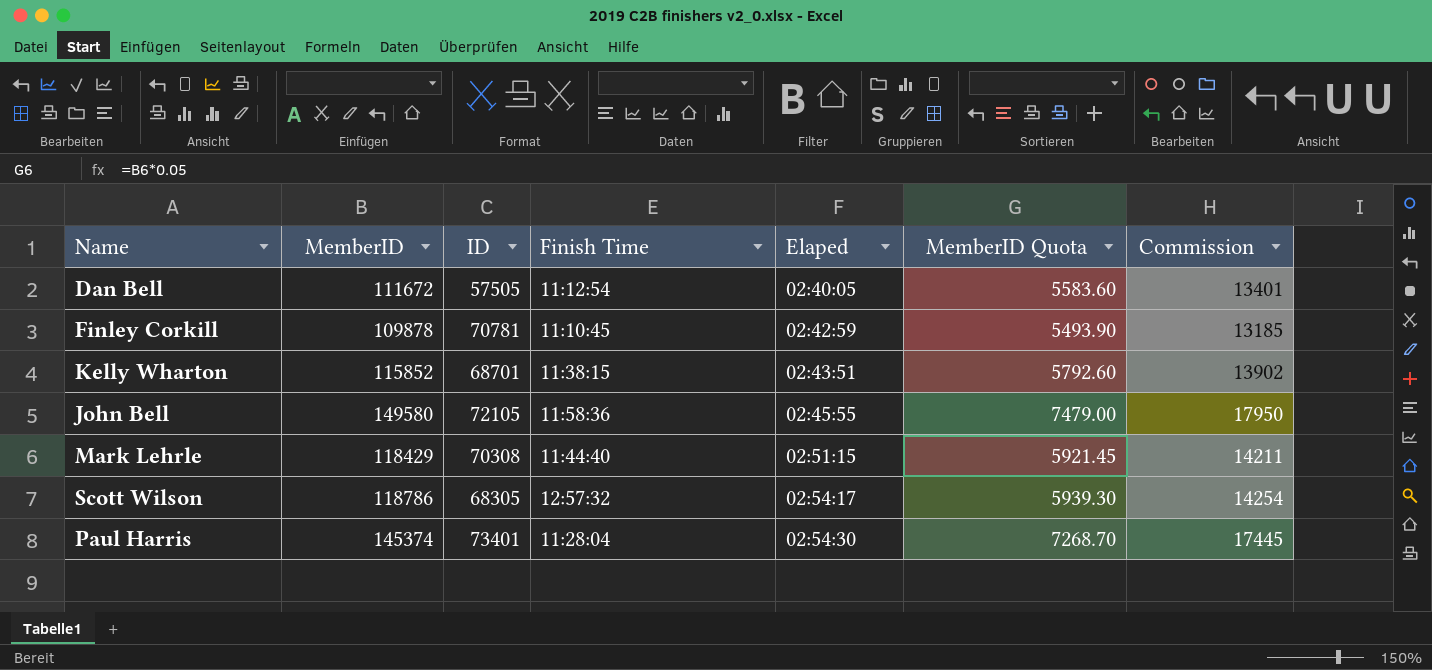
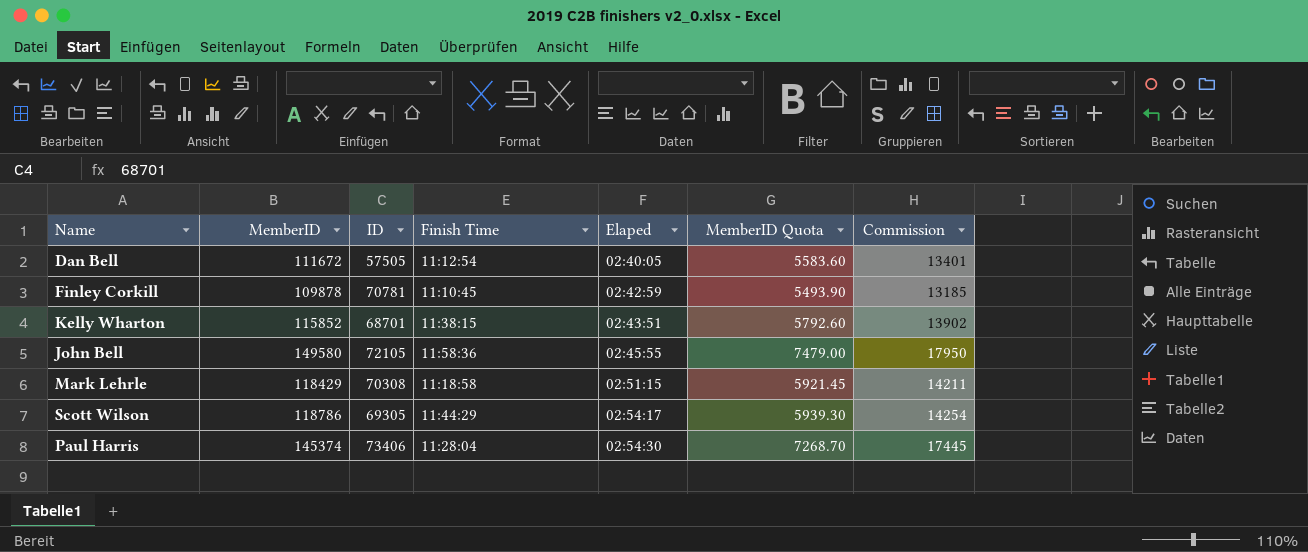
Mark Lehrle | Finish Time: 11:44:40 -> 11:18:58
Scott Wilson | ID: 68305 -> 69305
Scott Wilson | Finish Time: 12:57:32 -> 11:44:29
Paul Harris | ID: 73401 -> 73406

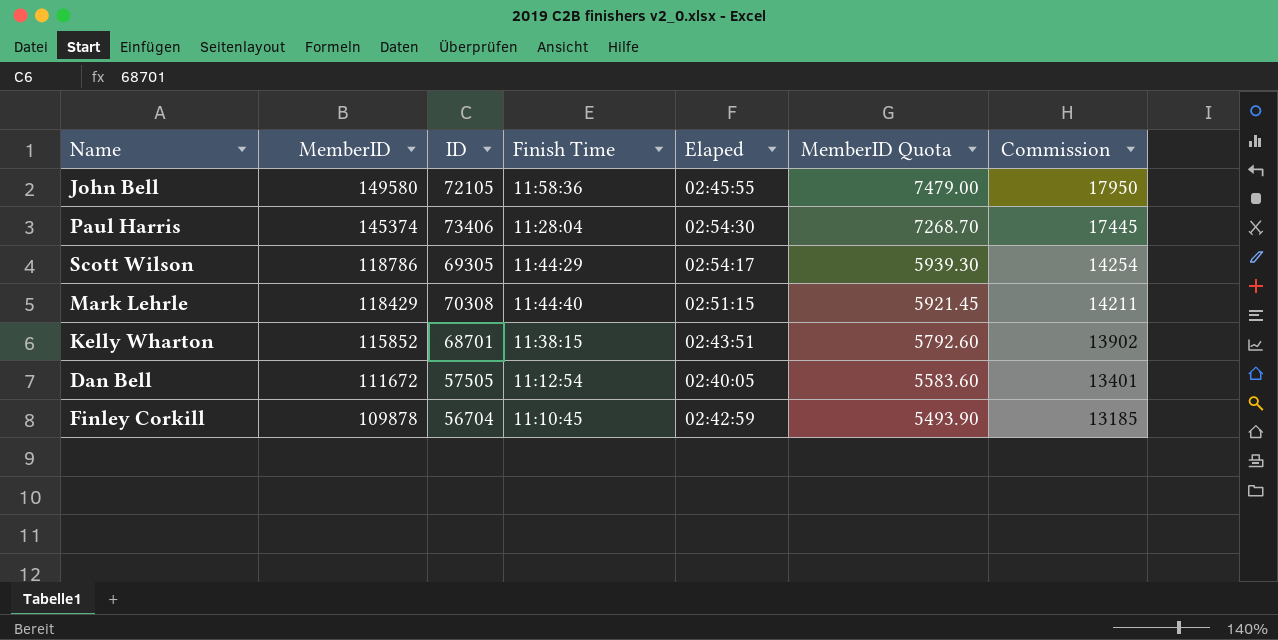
row order: Elaped ascending -> MemberID descending
Mark Lehrle | Finish Time: 11:18:58 -> 11:44:40
Finley Corkill | ID: 70781 -> 56704

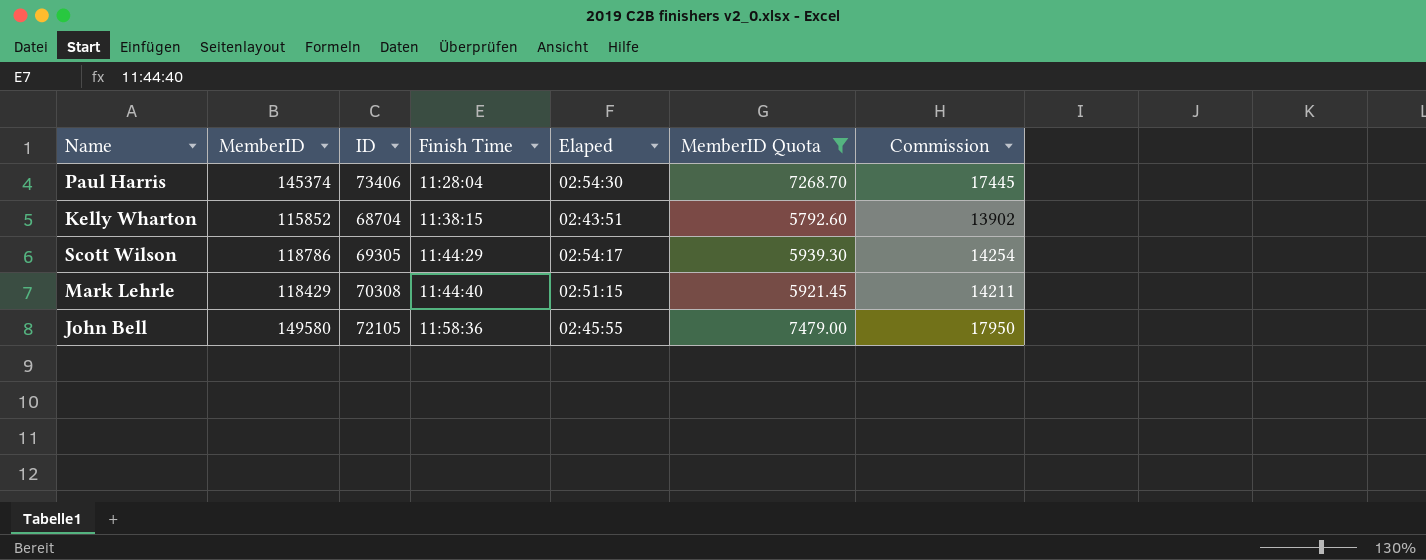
filter: none -> MemberID Quota >= 5792.60
row order: MemberID descending -> Finish Time ascending
Kelly Wharton | ID: 68701 -> 68704

